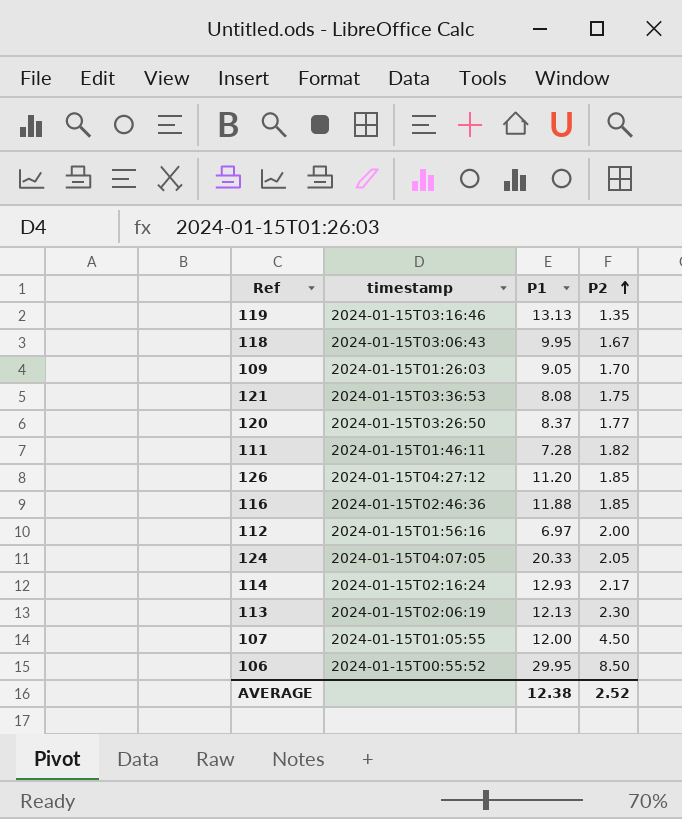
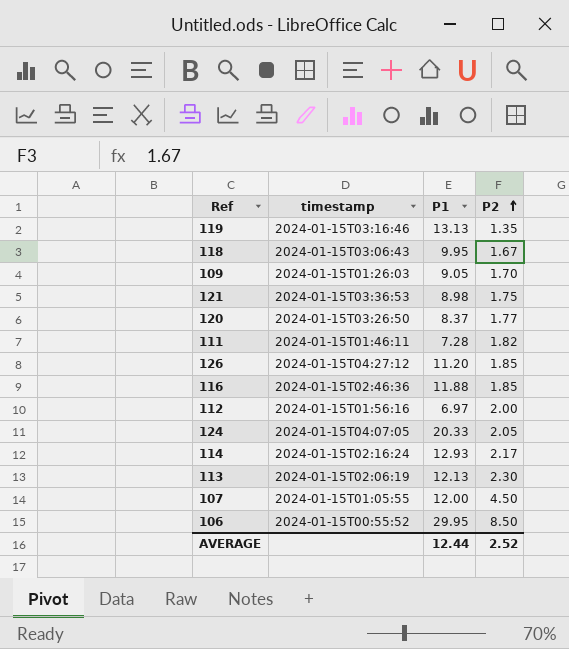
121 | P1: 8.08 -> 8.98
AVERAGE | P1: 12.38 -> 12.44

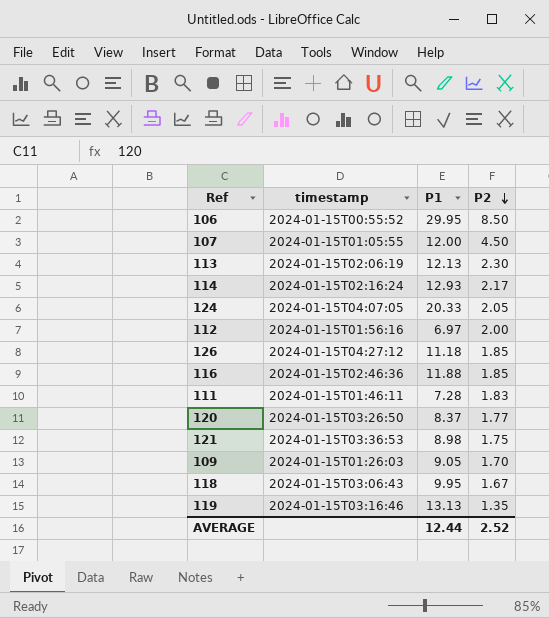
row order: P2 ascending -> P2 descending
126 | P1: 11.20 -> 11.18
111 | P2: 1.82 -> 1.83

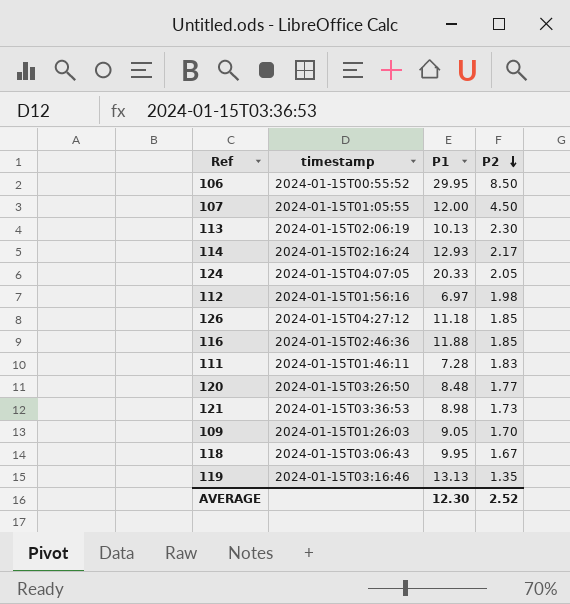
113 | P1: 12.13 -> 10.13
112 | P2: 2.00 -> 1.98
120 | P1: 8.37 -> 8.48
121 | P2: 1.75 -> 1.73
AVERAGE | P1: 12.44 -> 12.30

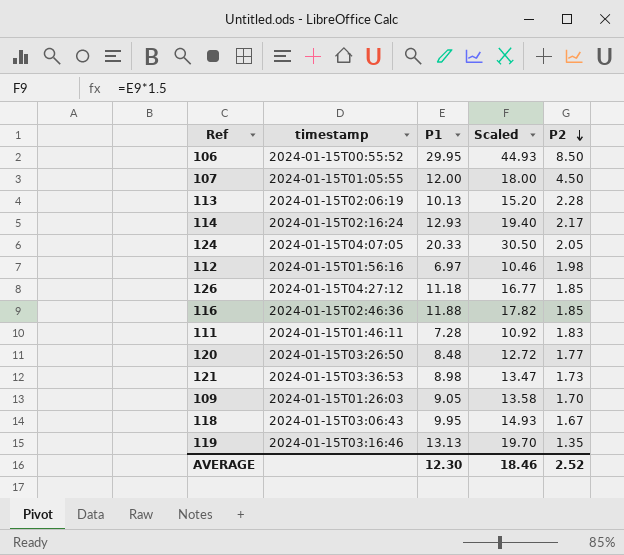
column Scaled | formula: none -> [P1] * 1.5
113 | P2: 2.30 -> 2.28

